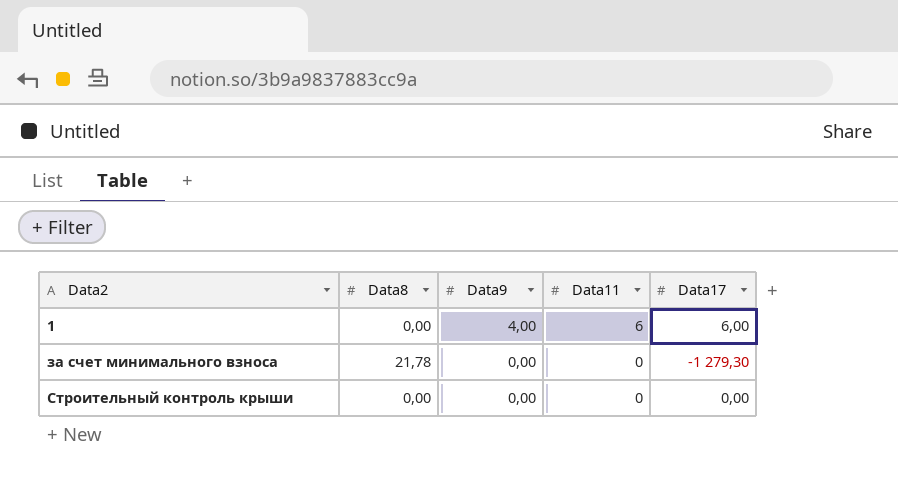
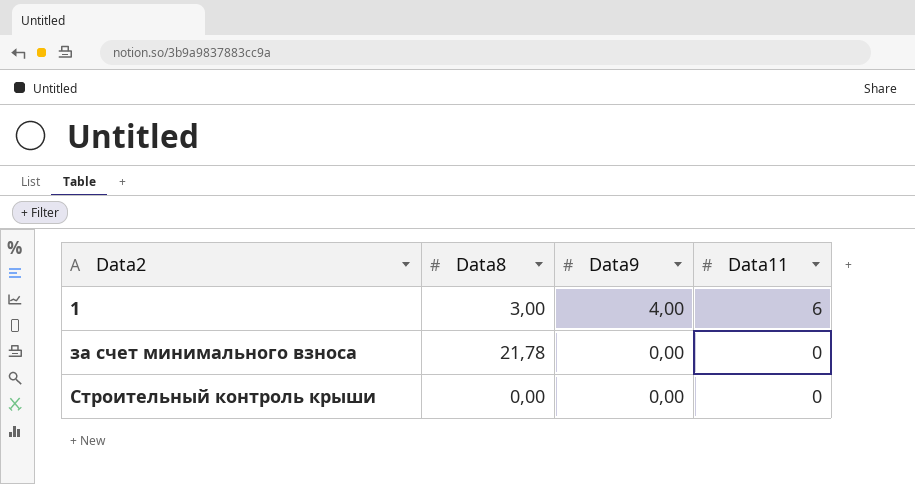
column Data17 | position: 5 -> none
1 | Data8: 0,00 -> 3,00

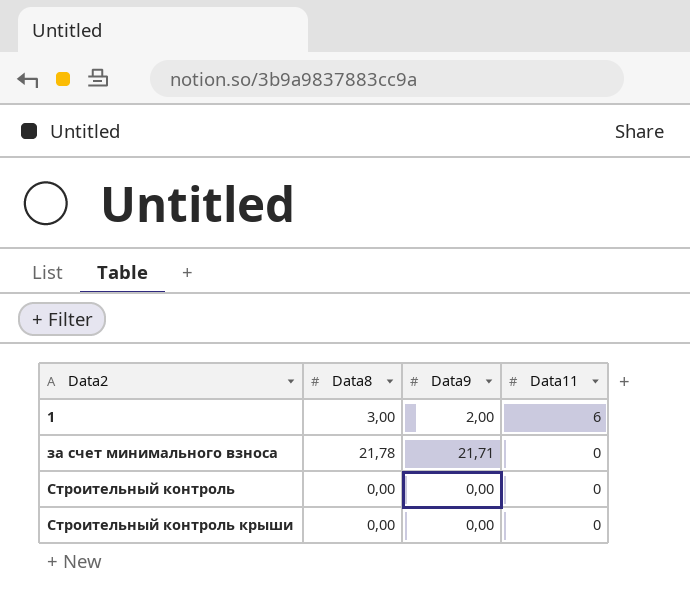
1 | Data9: 4,00 -> 2,00
за счет минимального взноса | Data9: 0,00 -> 21,71
row Строительный контроль: none -> 0,00 | 0,00 | 0

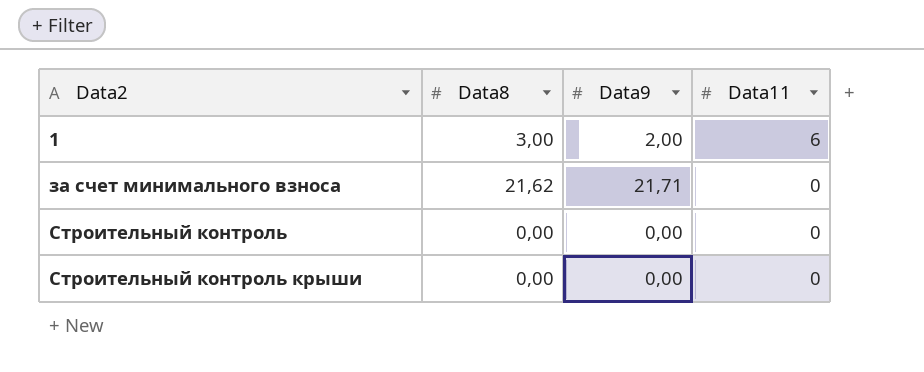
за счет минимального взноса | Data8: 21,78 -> 21,62

